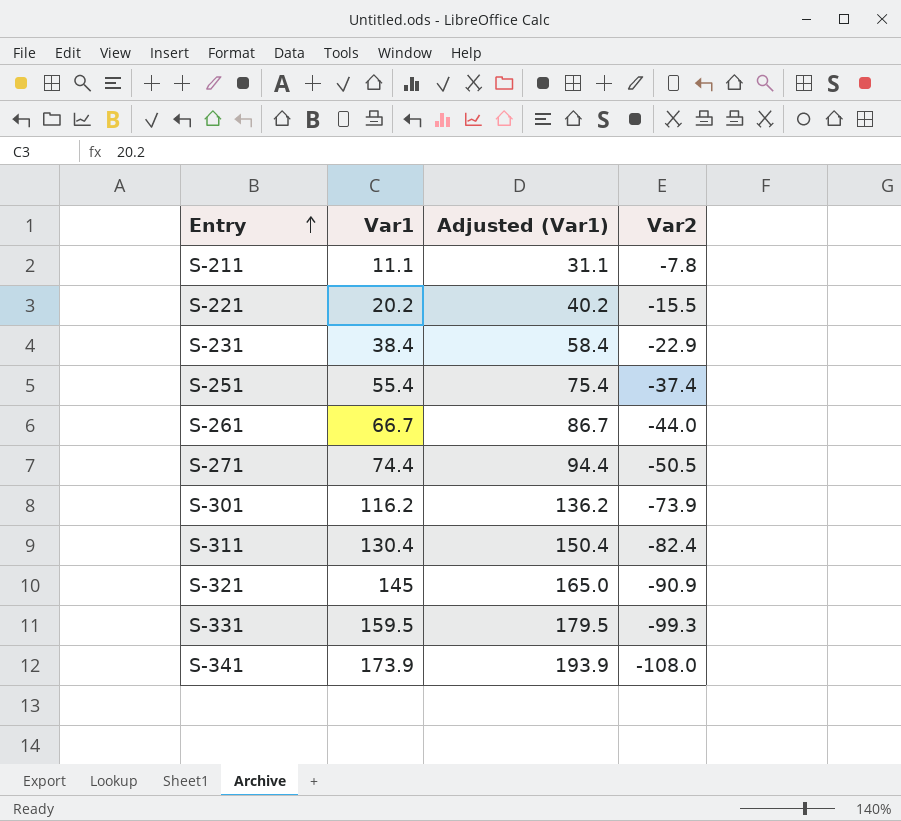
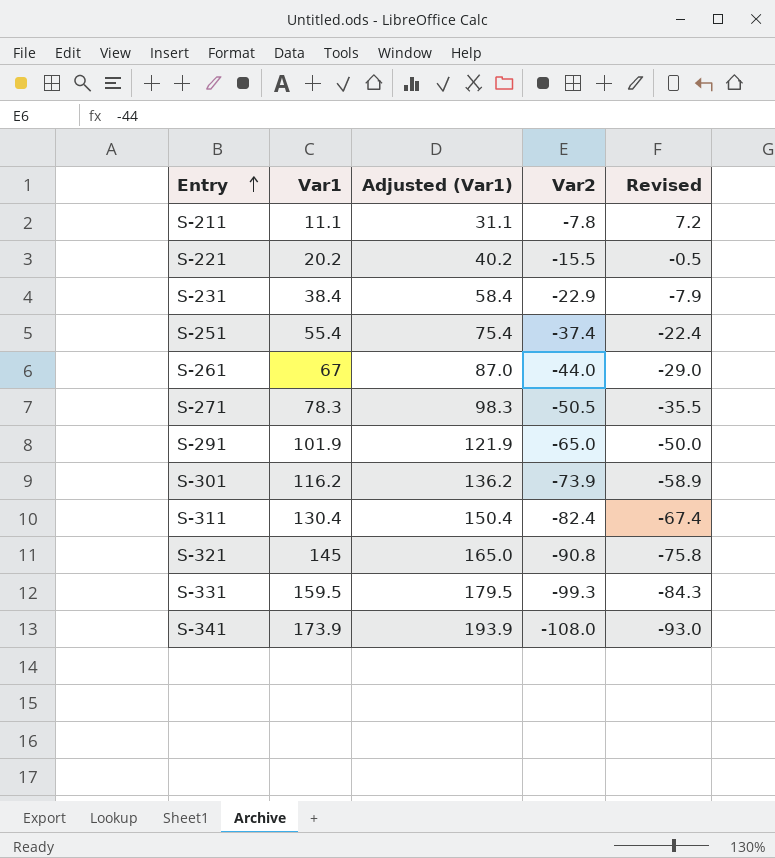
column Revised | formula: none -> [Var2] + 15
S-261 | Var1: 66.7 -> 67
S-261 | Adjusted (Var1): 86.7 -> 87.0
S-271 | Var1: 74.4 -> 78.3
S-271 | Adjusted (Var1): 94.4 -> 98.3
row S-291: none -> 101.9 | 121.9 | -65.0 | -50.0
S-321 | Var2: -90.9 -> -90.8

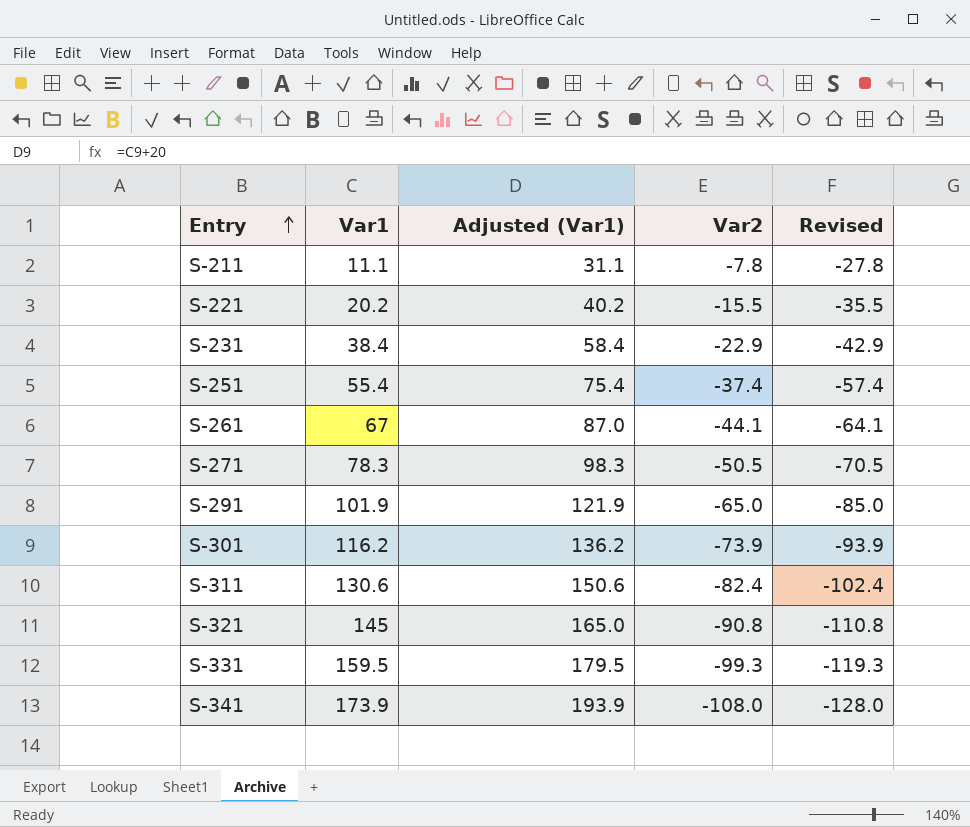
column Revised | formula: [Var2] + 15 -> [Var2] - 20
S-261 | Var2: -44.0 -> -44.1
S-311 | Var1: 130.4 -> 130.6
S-311 | Adjusted (Var1): 150.4 -> 150.6

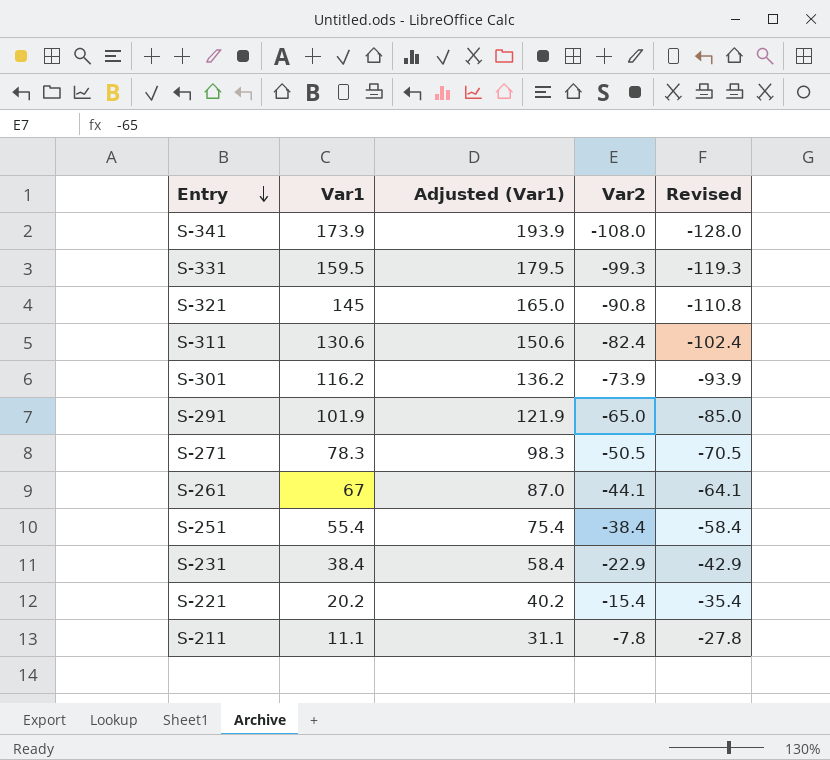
row order: Entry ascending -> Entry descending
S-251 | Var2: -37.4 -> -38.4
S-251 | Revised: -57.4 -> -58.4
S-221 | Var2: -15.5 -> -15.4
S-221 | Revised: -35.5 -> -35.4

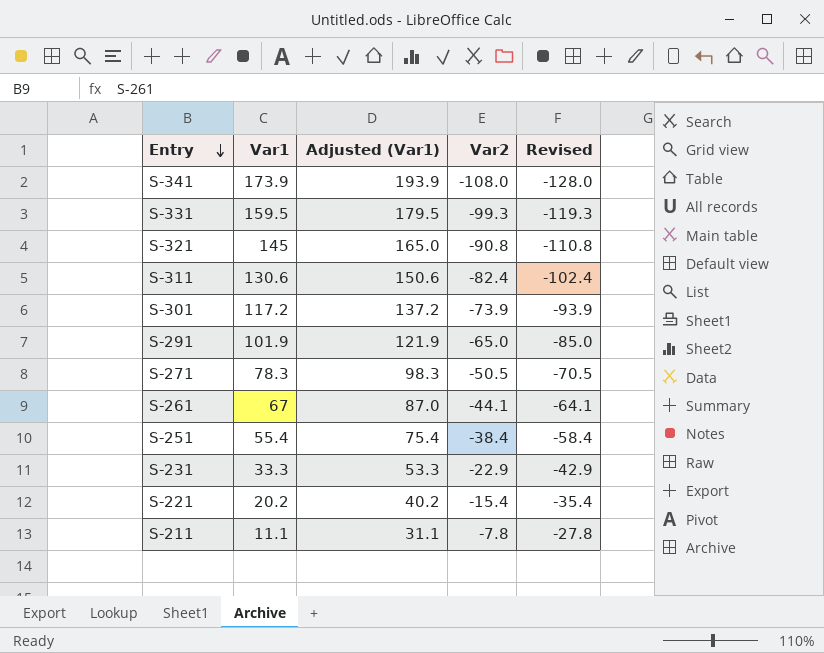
S-301 | Var1: 116.2 -> 117.2
S-301 | Adjusted (Var1): 136.2 -> 137.2
S-231 | Var1: 38.4 -> 33.3
S-231 | Adjusted (Var1): 58.4 -> 53.3

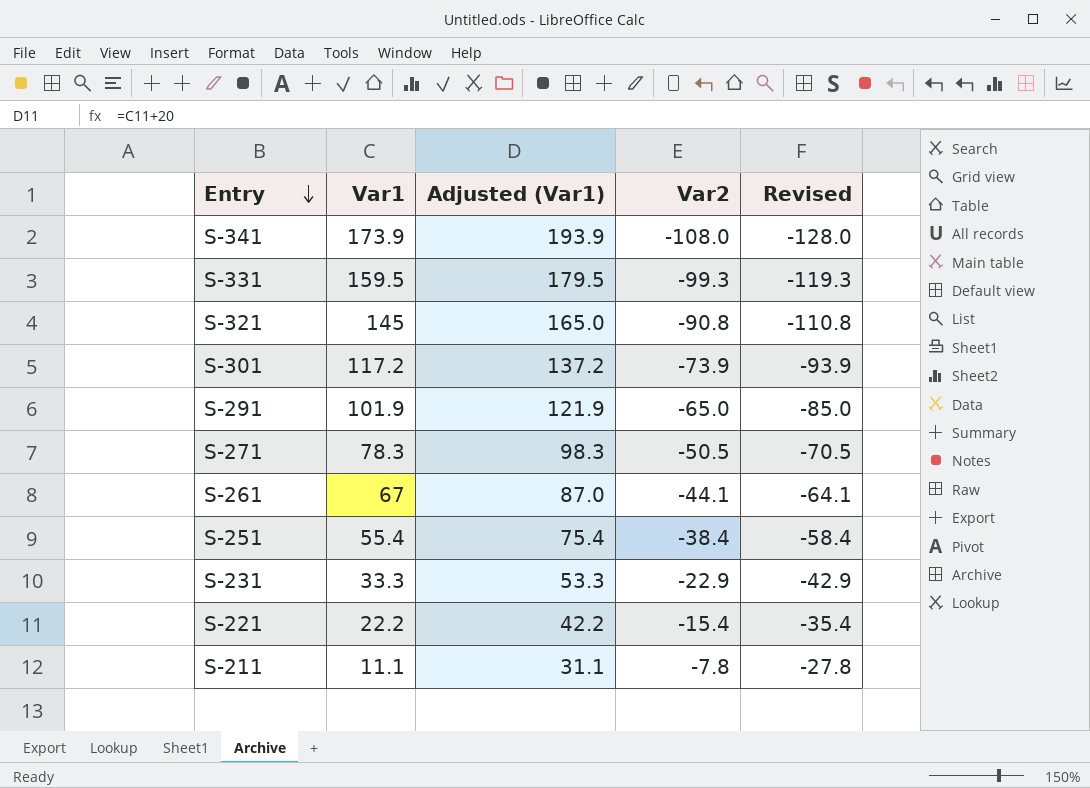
row S-311: 130.6 | 150.6 | -82.4 | -102.4 -> none
S-221 | Var1: 20.2 -> 22.2
S-221 | Adjusted (Var1): 40.2 -> 42.2

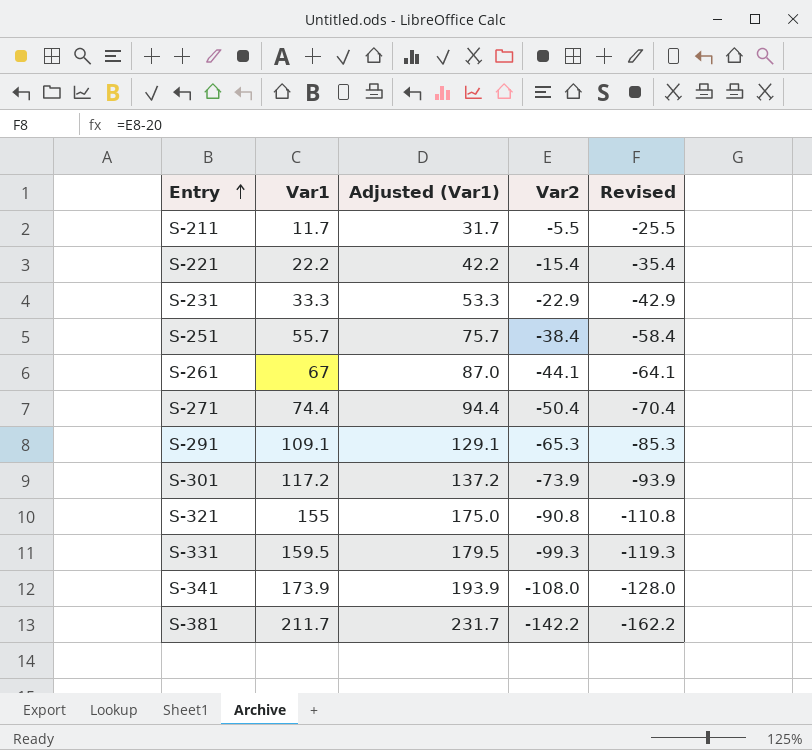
row order: Entry descending -> Entry ascending
S-211 | Var1: 11.1 -> 11.7
S-211 | Adjusted (Var1): 31.1 -> 31.7
S-211 | Var2: -7.8 -> -5.5
S-211 | Revised: -27.8 -> -25.5
S-251 | Var1: 55.4 -> 55.7
S-251 | Adjusted (Var1): 75.4 -> 75.7
S-271 | Var1: 78.3 -> 74.4
S-271 | Adjusted (Var1): 98.3 -> 94.4
S-271 | Var2: -50.5 -> -50.4
S-271 | Revised: -70.5 -> -70.4
S-291 | Var1: 101.9 -> 109.1
S-291 | Adjusted (Var1): 121.9 -> 129.1
S-291 | Var2: -65.0 -> -65.3
S-291 | Revised: -85.0 -> -85.3
S-321 | Var1: 145 -> 155
S-321 | Adjusted (Var1): 165.0 -> 175.0
row S-381: none -> 211.7 | 231.7 | -142.2 | -162.2

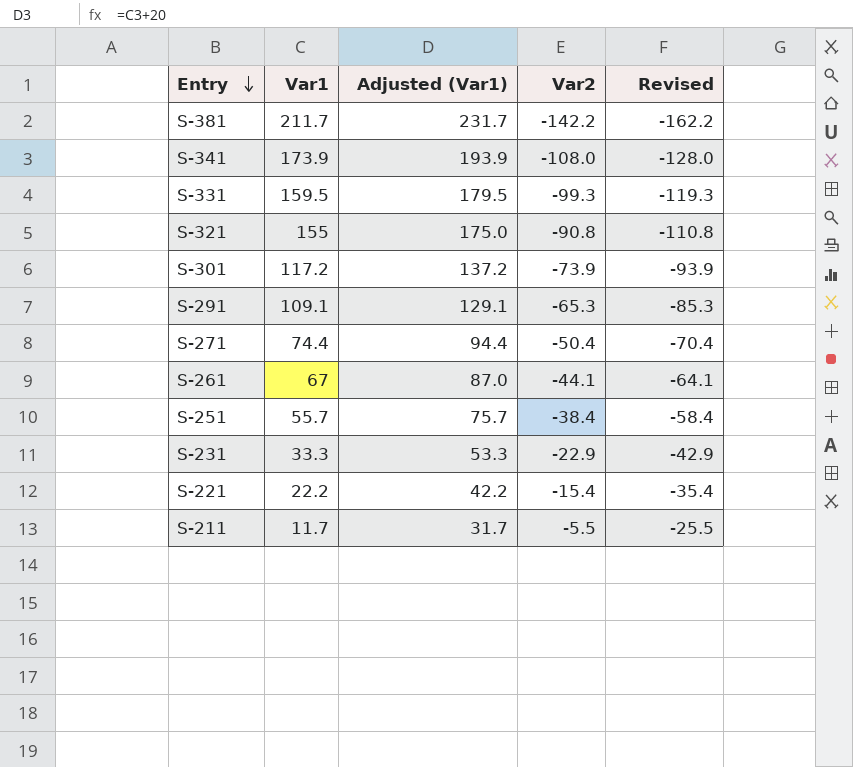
row order: Entry ascending -> Entry descending

